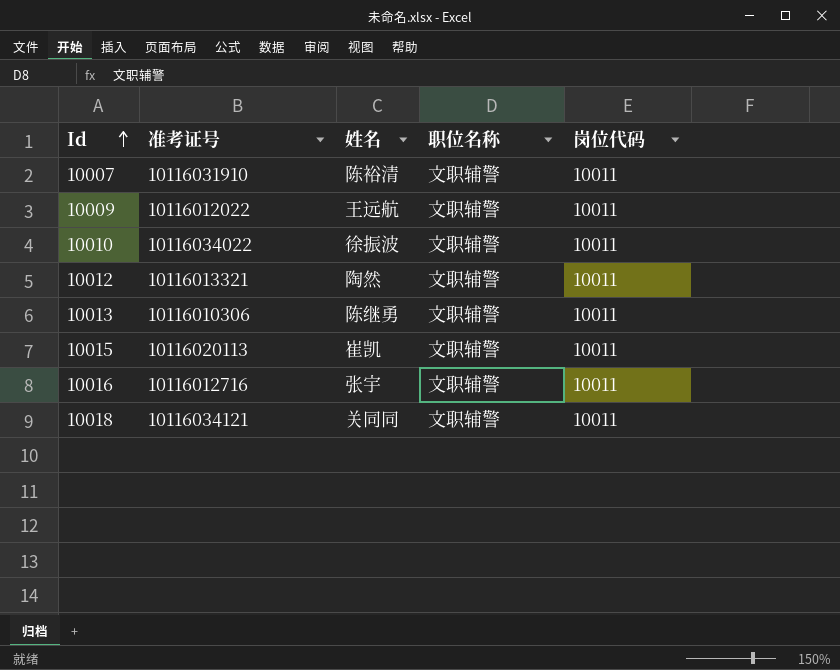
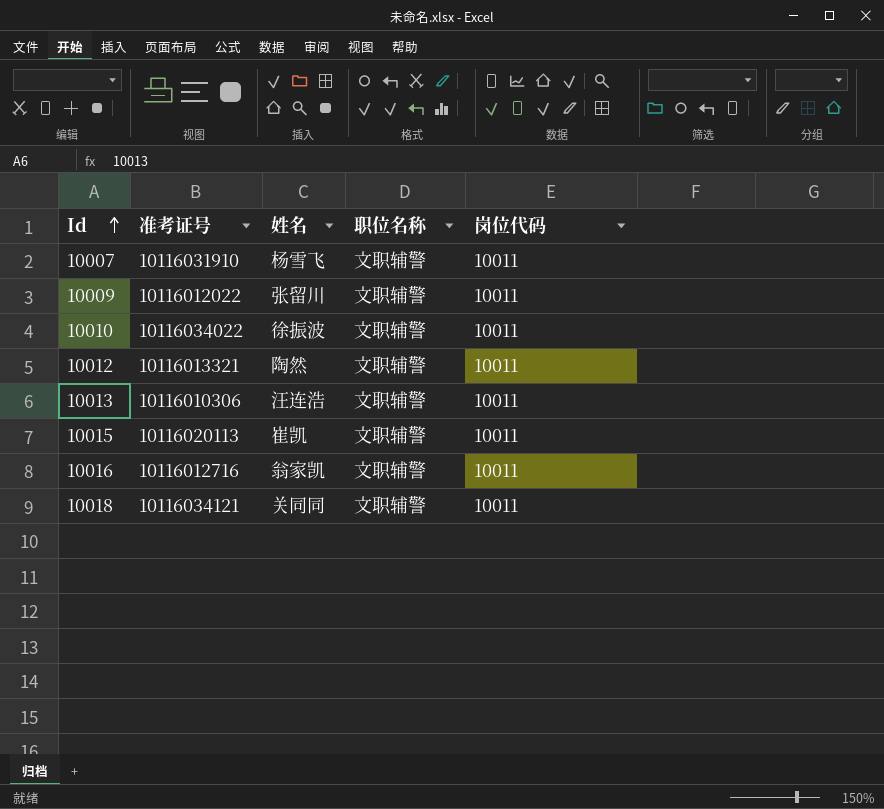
10007 | 姓名: 陈裕清 -> 杨雪飞
10009 | 姓名: 王远航 -> 张留川
10013 | 姓名: 陈继勇 -> 汪连浩
10016 | 姓名: 张宇 -> 翁家凯

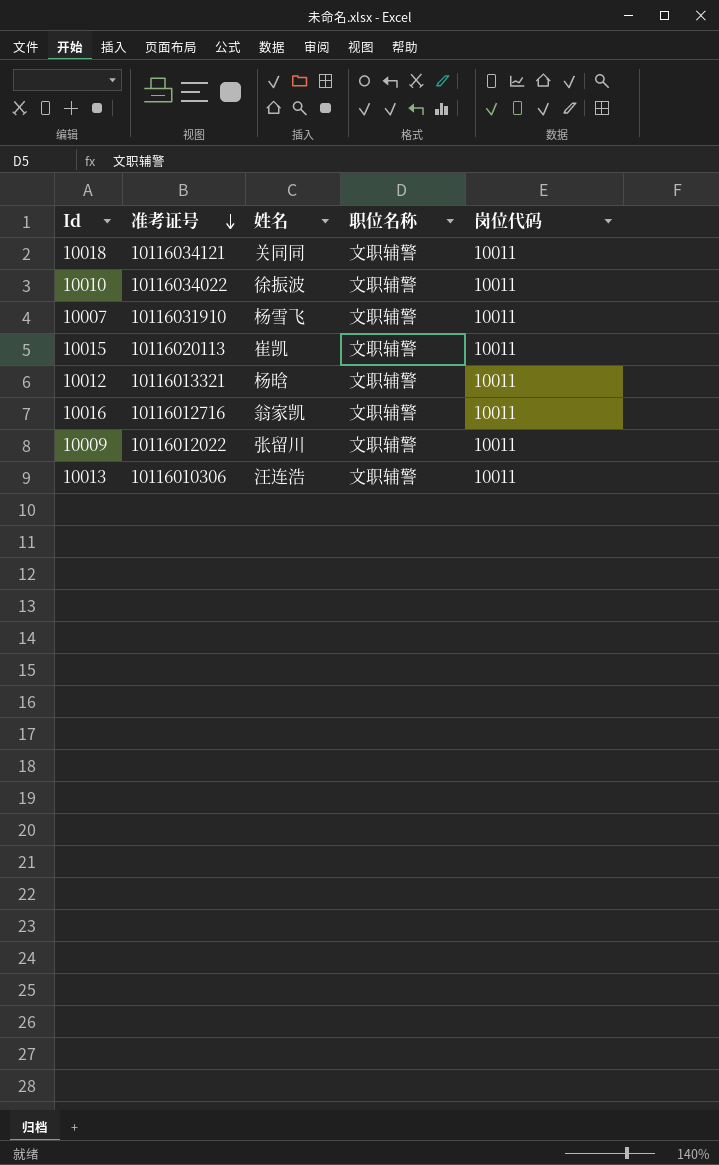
row order: Id ascending -> 准考证号 descending
10012 | 姓名: 陶然 -> 杨晗

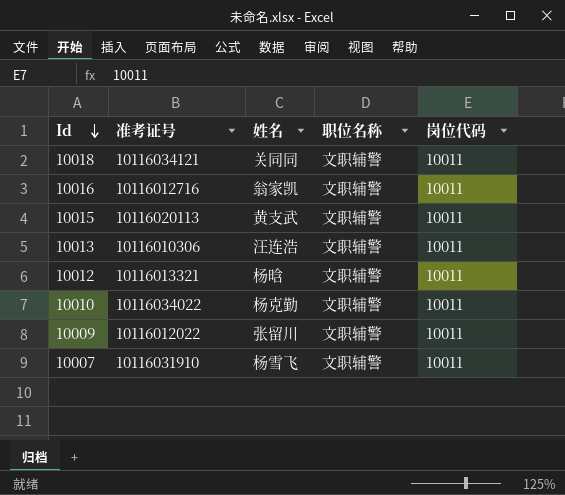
row order: 准考证号 descending -> Id descending
10015 | 姓名: 崔凯 -> 黄支武
10010 | 姓名: 徐振波 -> 杨克勤

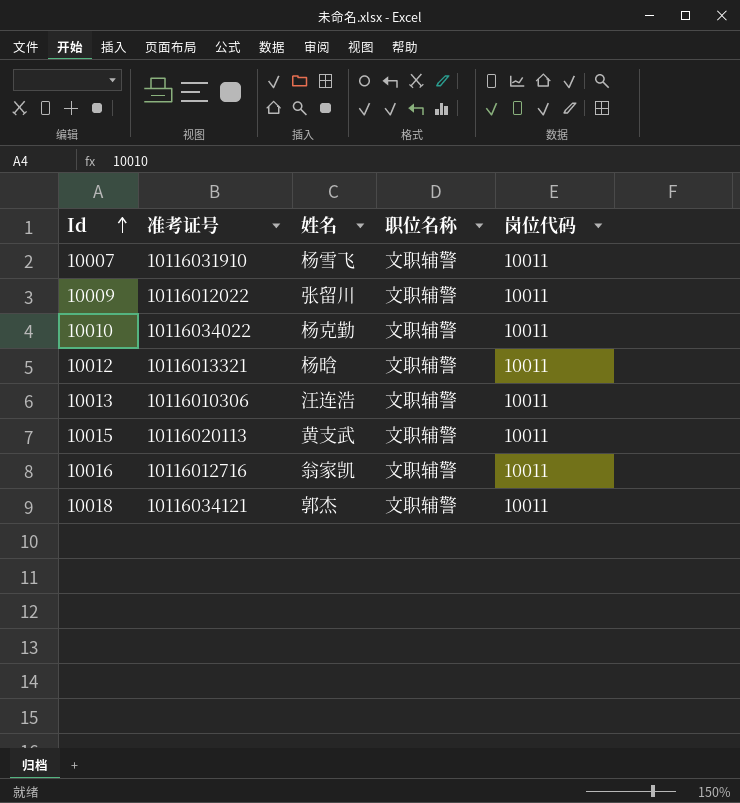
row order: Id descending -> Id ascending
10018 | 姓名: 关同同 -> 郭杰

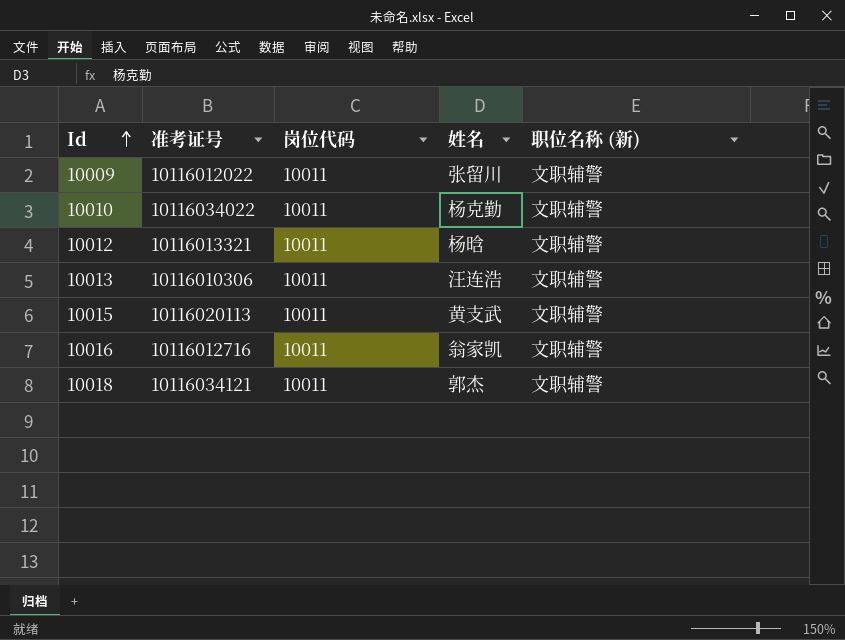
column 岗位代码 | position: 5 -> 3
column name: 职位名称 -> 职位名称 (新)
row 10007: 10116031910 | 杨雪飞 | 文职辅警 | 10011 -> none

